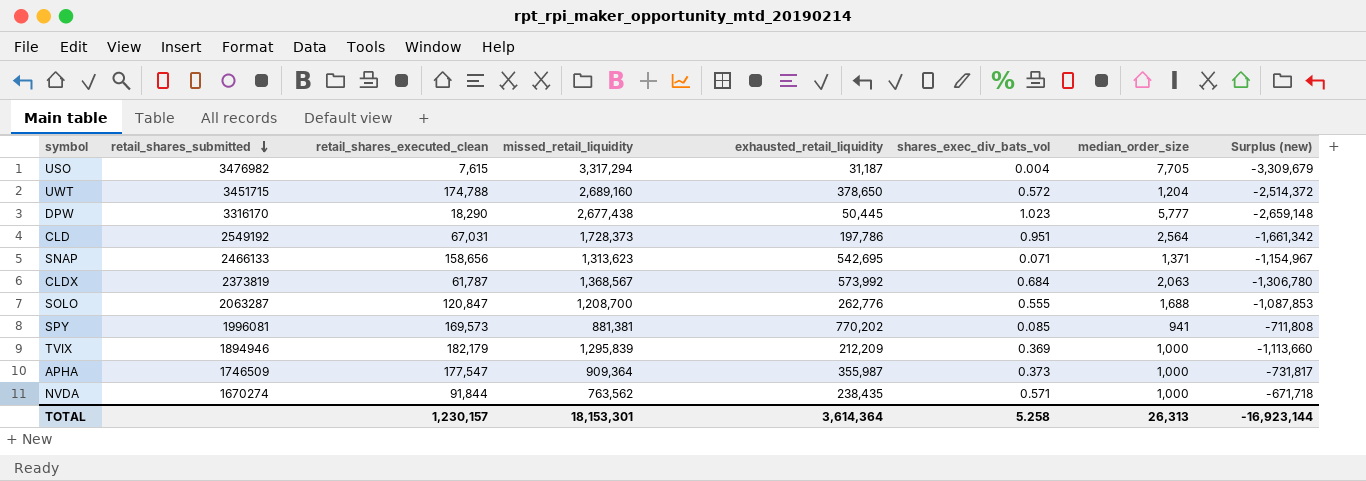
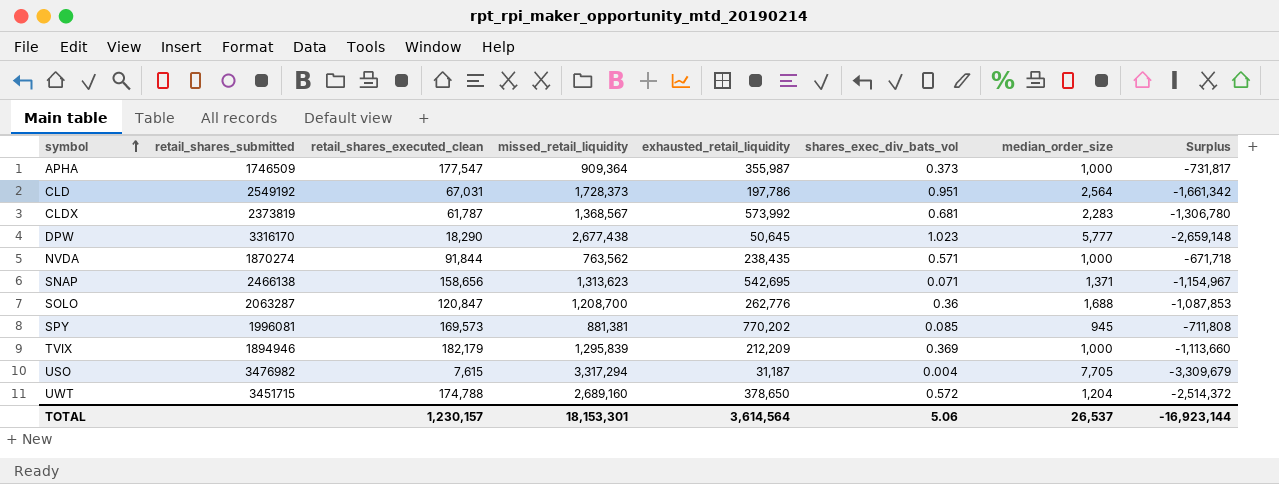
row order: retail_shares_submitted descending -> symbol ascending
column name: Surplus (new) -> Surplus
CLDX | shares_exec_div_bats_vol: 0.684 -> 0.681
CLDX | median_order_size: 2,063 -> 2,283
DPW | exhausted_retail_liquidity: 50,445 -> 50,645
NVDA | retail_shares_submitted: 1670274 -> 1870274
SNAP | retail_shares_submitted: 2466133 -> 2466138
SOLO | shares_exec_div_bats_vol: 0.555 -> 0.36
SPY | median_order_size: 941 -> 945
TOTAL | exhausted_retail_liquidity: 3,614,364 -> 3,614,564
TOTAL | shares_exec_div_bats_vol: 5.258 -> 5.06
TOTAL | median_order_size: 26,313 -> 26,537

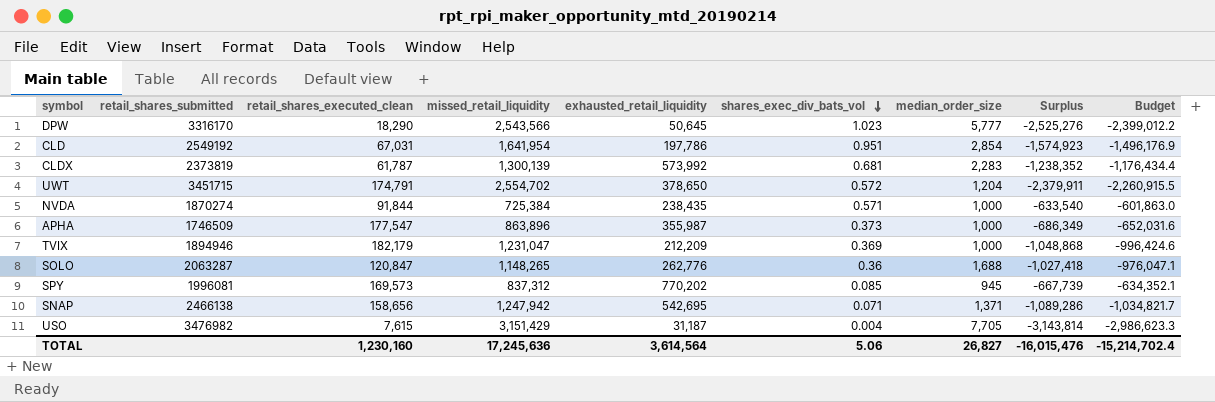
row order: symbol ascending -> shares_exec_div_bats_vol descending
column Budget | formula: none -> [Surplus] * 0.95
DPW | missed_retail_liquidity: 2,677,438 -> 2,543,566
DPW | Surplus: -2,659,148 -> -2,525,276
CLD | missed_retail_liquidity: 1,728,373 -> 1,641,954
CLD | median_order_size: 2,564 -> 2,854
CLD | Surplus: -1,661,342 -> -1,574,923
CLDX | missed_retail_liquidity: 1,368,567 -> 1,300,139
CLDX | Surplus: -1,306,780 -> -1,238,352
UWT | retail_shares_executed_clean: 174,788 -> 174,791
UWT | missed_retail_liquidity: 2,689,160 -> 2,554,702
UWT | Surplus: -2,514,372 -> -2,379,911
NVDA | missed_retail_liquidity: 763,562 -> 725,384
NVDA | Surplus: -671,718 -> -633,540
APHA | missed_retail_liquidity: 909,364 -> 863,896
APHA | Surplus: -731,817 -> -686,349
TVIX | missed_retail_liquidity: 1,295,839 -> 1,231,047
TVIX | Surplus: -1,113,660 -> -1,048,868
SOLO | missed_retail_liquidity: 1,208,700 -> 1,148,265
SOLO | Surplus: -1,087,853 -> -1,027,418
SPY | missed_retail_liquidity: 881,381 -> 837,312
SPY | Surplus: -711,808 -> -667,739
SNAP | missed_retail_liquidity: 1,313,623 -> 1,247,942
SNAP | Surplus: -1,154,967 -> -1,089,286
USO | missed_retail_liquidity: 3,317,294 -> 3,151,429
USO | Surplus: -3,309,679 -> -3,143,814
TOTAL | retail_shares_executed_clean: 1,230,157 -> 1,230,160
TOTAL | missed_retail_liquidity: 18,153,301 -> 17,245,636
TOTAL | median_order_size: 26,537 -> 26,827
TOTAL | Surplus: -16,923,144 -> -16,015,476

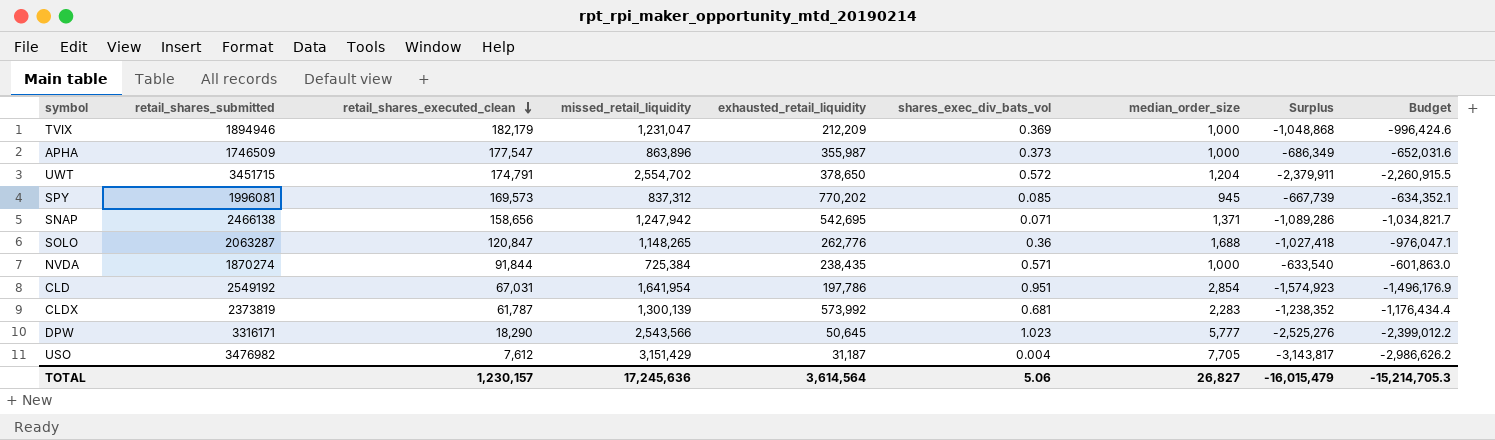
row order: shares_exec_div_bats_vol descending -> retail_shares_executed_clean descending
DPW | retail_shares_submitted: 3316170 -> 3316171
USO | retail_shares_executed_clean: 7,615 -> 7,612
USO | Surplus: -3,143,814 -> -3,143,817
USO | Budget: -2,986,623.3 -> -2,986,626.2
TOTAL | retail_shares_executed_clean: 1,230,160 -> 1,230,157
TOTAL | Surplus: -16,015,476 -> -16,015,479
TOTAL | Budget: -15,214,702.4 -> -15,214,705.3

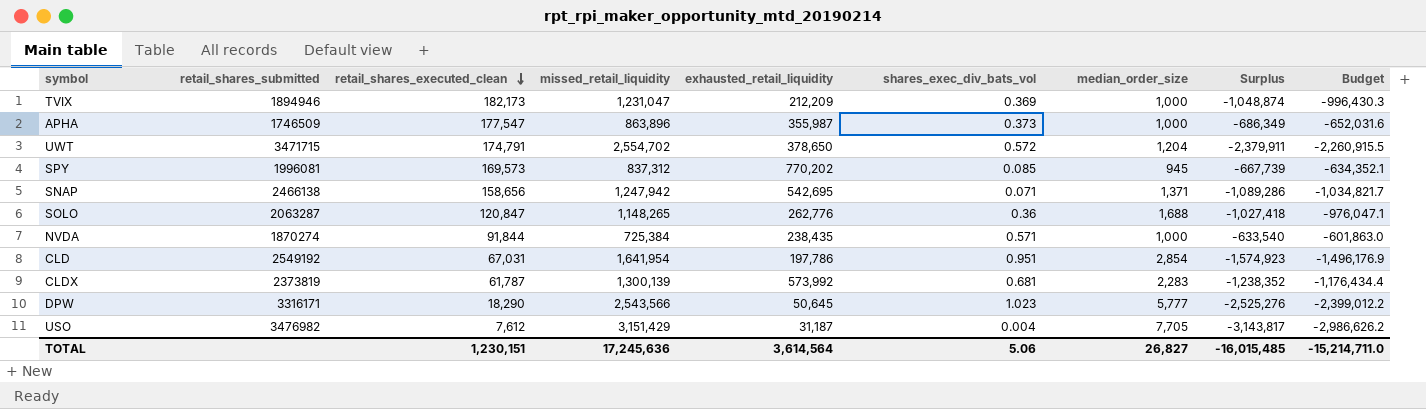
TVIX | retail_shares_executed_clean: 182,179 -> 182,173
TVIX | Surplus: -1,048,868 -> -1,048,874
TVIX | Budget: -996,424.6 -> -996,430.3
UWT | retail_shares_submitted: 3451715 -> 3471715
TOTAL | retail_shares_executed_clean: 1,230,157 -> 1,230,151
TOTAL | Surplus: -16,015,479 -> -16,015,485
TOTAL | Budget: -15,214,705.3 -> -15,214,711.0

